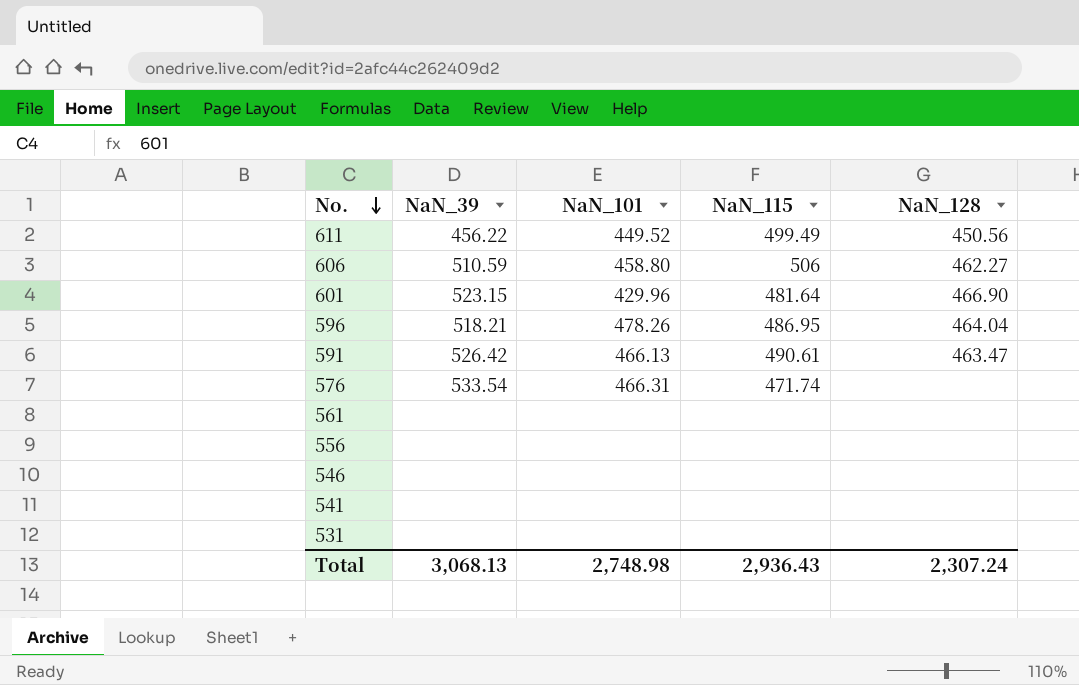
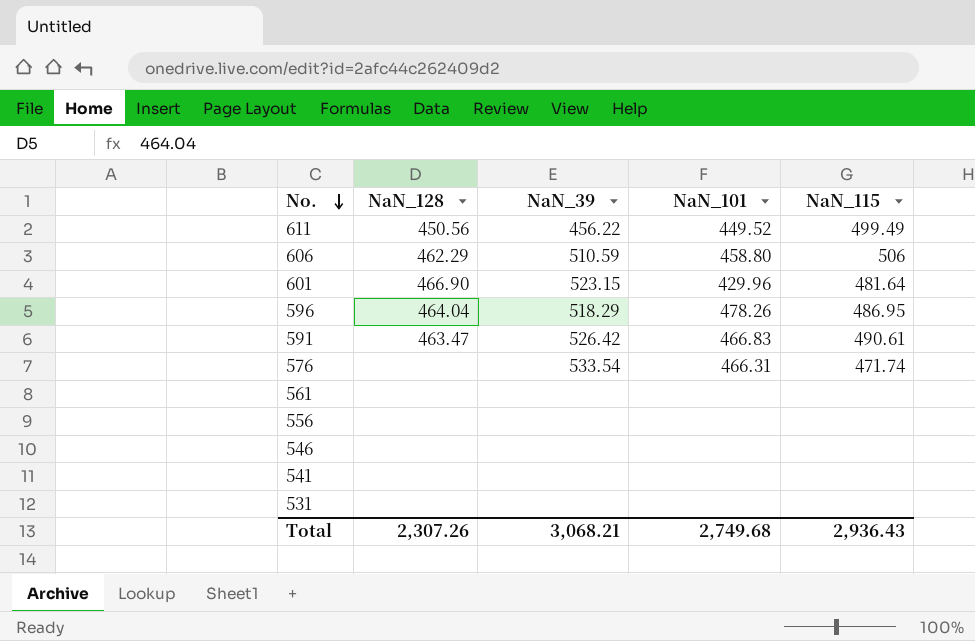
column NaN_128 | position: 5 -> 2
606 | NaN_128: 462.27 -> 462.29
596 | NaN_39: 518.21 -> 518.29
591 | NaN_101: 466.13 -> 466.83
Total | NaN_128: 2,307.24 -> 2,307.26
Total | NaN_39: 3,068.13 -> 3,068.21
Total | NaN_101: 2,748.98 -> 2,749.68

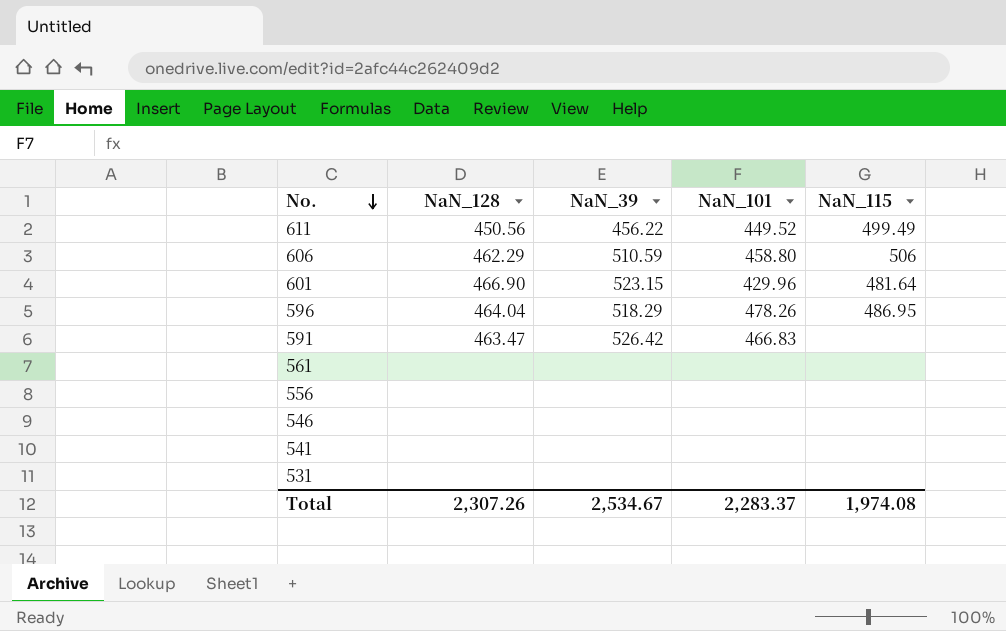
row 576: none | 533.54 | 466.31 | 471.74 -> none
591 | NaN_115: 490.61 -> none
Total | NaN_39: 3,068.21 -> 2,534.67
Total | NaN_101: 2,749.68 -> 2,283.37
Total | NaN_115: 2,936.43 -> 1,974.08

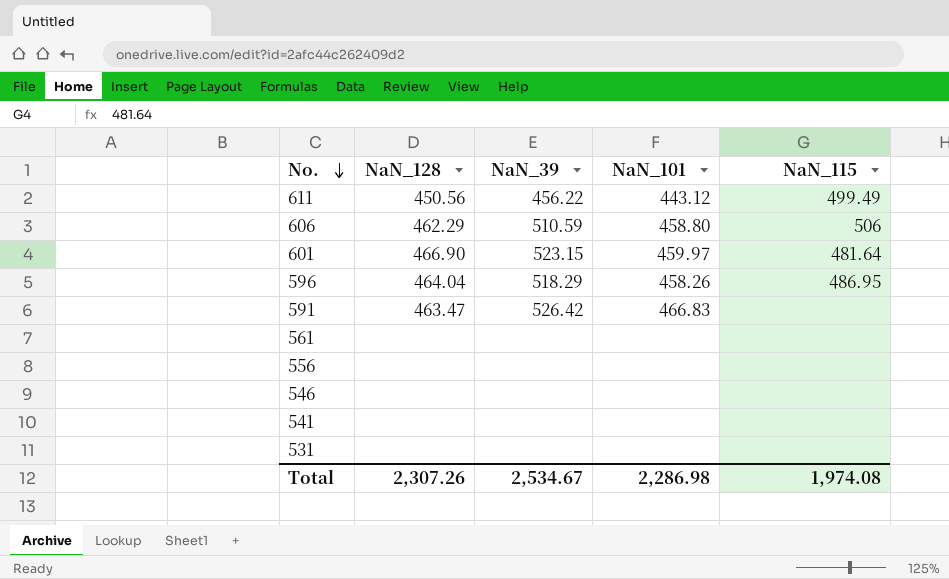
611 | NaN_101: 449.52 -> 443.12
601 | NaN_101: 429.96 -> 459.97
596 | NaN_101: 478.26 -> 458.26
Total | NaN_101: 2,283.37 -> 2,286.98

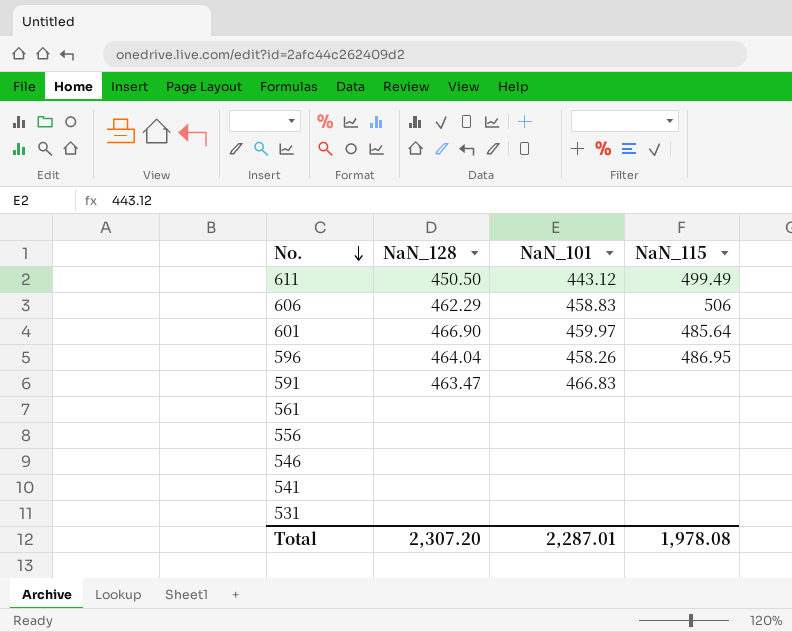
column NaN_39 | position: 3 -> none
611 | NaN_128: 450.56 -> 450.50
606 | NaN_101: 458.80 -> 458.83
601 | NaN_115: 481.64 -> 485.64
Total | NaN_128: 2,307.26 -> 2,307.20
Total | NaN_101: 2,286.98 -> 2,287.01
Total | NaN_115: 1,974.08 -> 1,978.08

